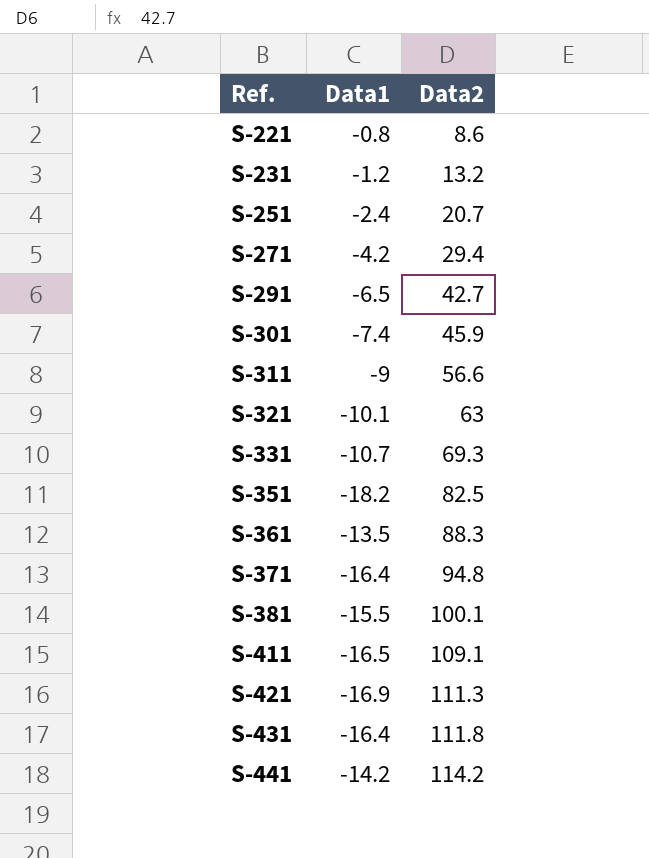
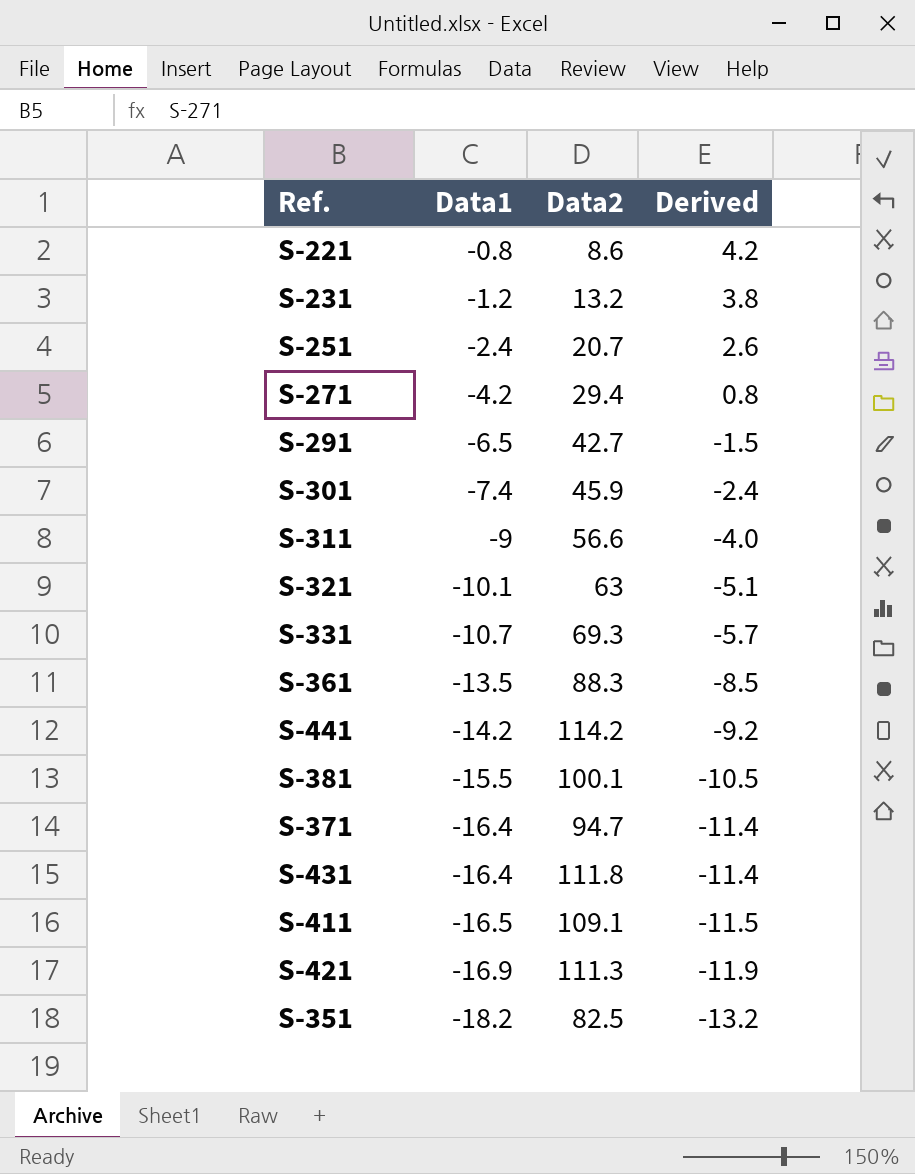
row order: Ref. ascending -> Data1 descending
column Derived | formula: none -> [Data1] + 5
S-371 | Data2: 94.8 -> 94.7

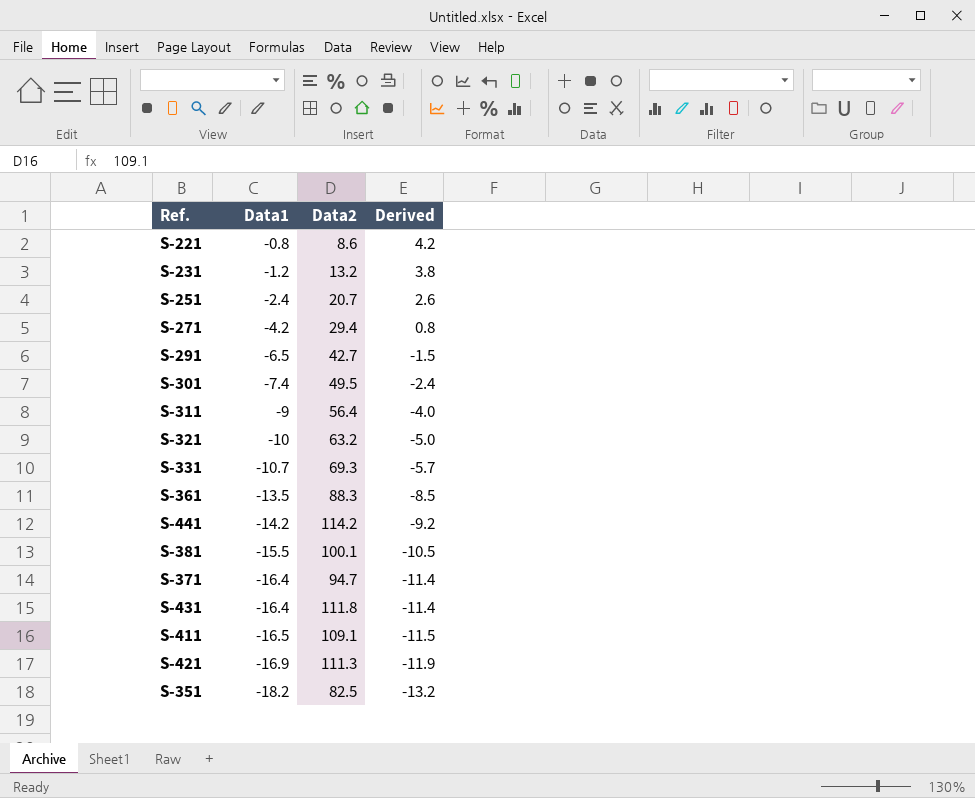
S-301 | Data2: 45.9 -> 49.5
S-311 | Data2: 56.6 -> 56.4
S-321 | Data1: -10.1 -> -10
S-321 | Data2: 63 -> 63.2
S-321 | Derived: -5.1 -> -5.0

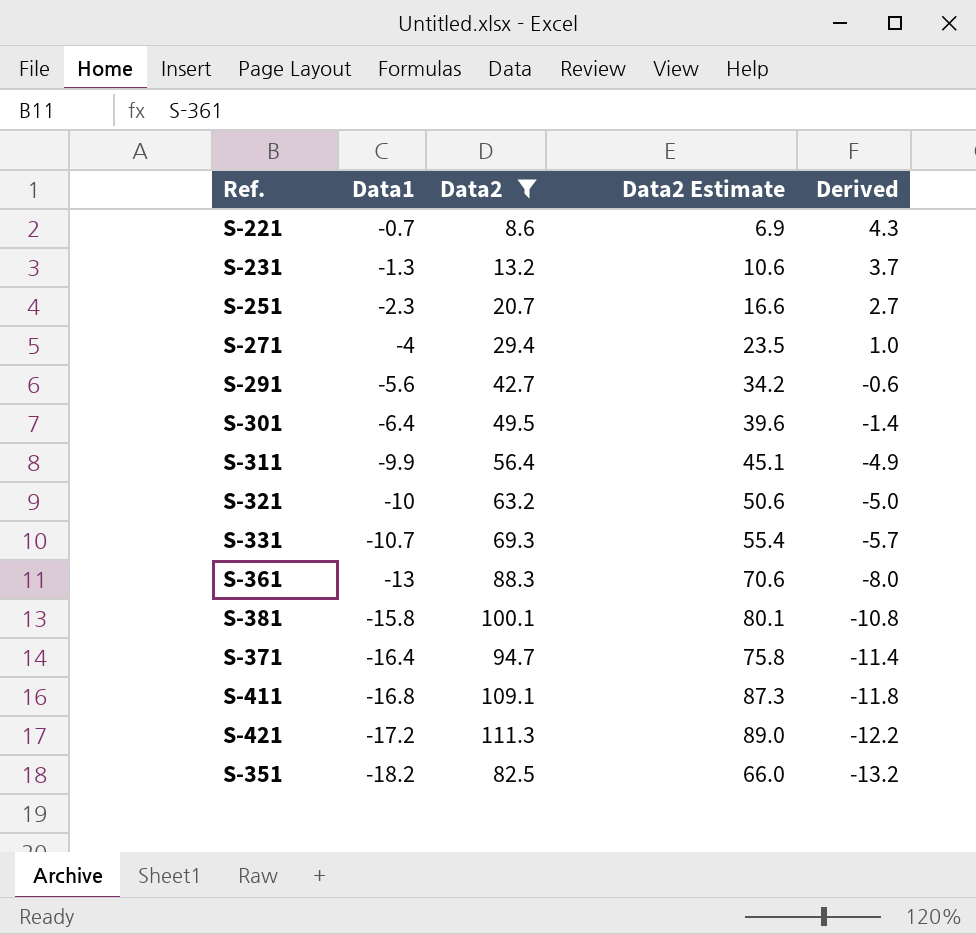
filter: none -> Data2 <= 111.3
column Data2 Estimate | formula: none -> [Data2] * 0.8
S-221 | Data1: -0.8 -> -0.7
S-221 | Derived: 4.2 -> 4.3
S-231 | Data1: -1.2 -> -1.3
S-231 | Derived: 3.8 -> 3.7
S-251 | Data1: -2.4 -> -2.3
S-251 | Derived: 2.6 -> 2.7
S-271 | Data1: -4.2 -> -4
S-271 | Derived: 0.8 -> 1.0
S-291 | Data1: -6.5 -> -5.6
S-291 | Derived: -1.5 -> -0.6
S-301 | Data1: -7.4 -> -6.4
S-301 | Derived: -2.4 -> -1.4
S-311 | Data1: -9 -> -9.9
S-311 | Derived: -4.0 -> -4.9
S-361 | Data1: -13.5 -> -13
S-361 | Derived: -8.5 -> -8.0
S-381 | Data1: -15.5 -> -15.8
S-381 | Derived: -10.5 -> -10.8
S-411 | Data1: -16.5 -> -16.8
S-411 | Derived: -11.5 -> -11.8
S-421 | Data1: -16.9 -> -17.2
S-421 | Derived: -11.9 -> -12.2

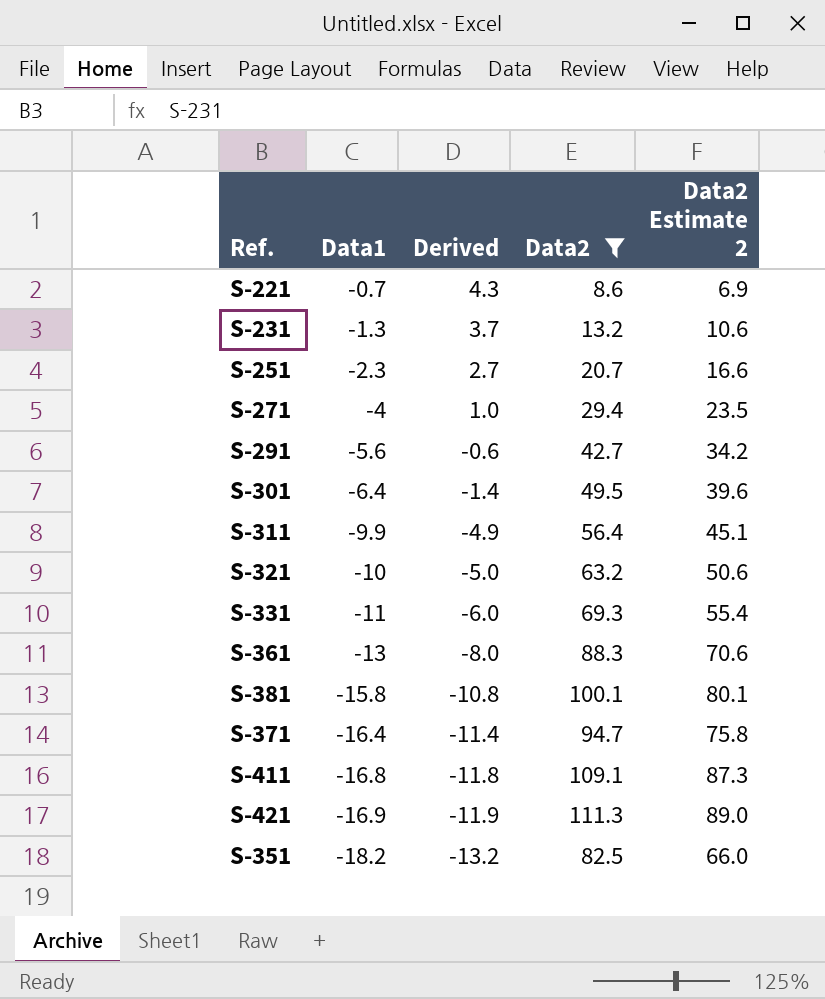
column Derived | position: 5 -> 3
column name: Data2 Estimate -> Data2 Estimate 2
S-331 | Data1: -10.7 -> -11
S-331 | Derived: -5.7 -> -6.0
S-421 | Data1: -17.2 -> -16.9
S-421 | Derived: -12.2 -> -11.9

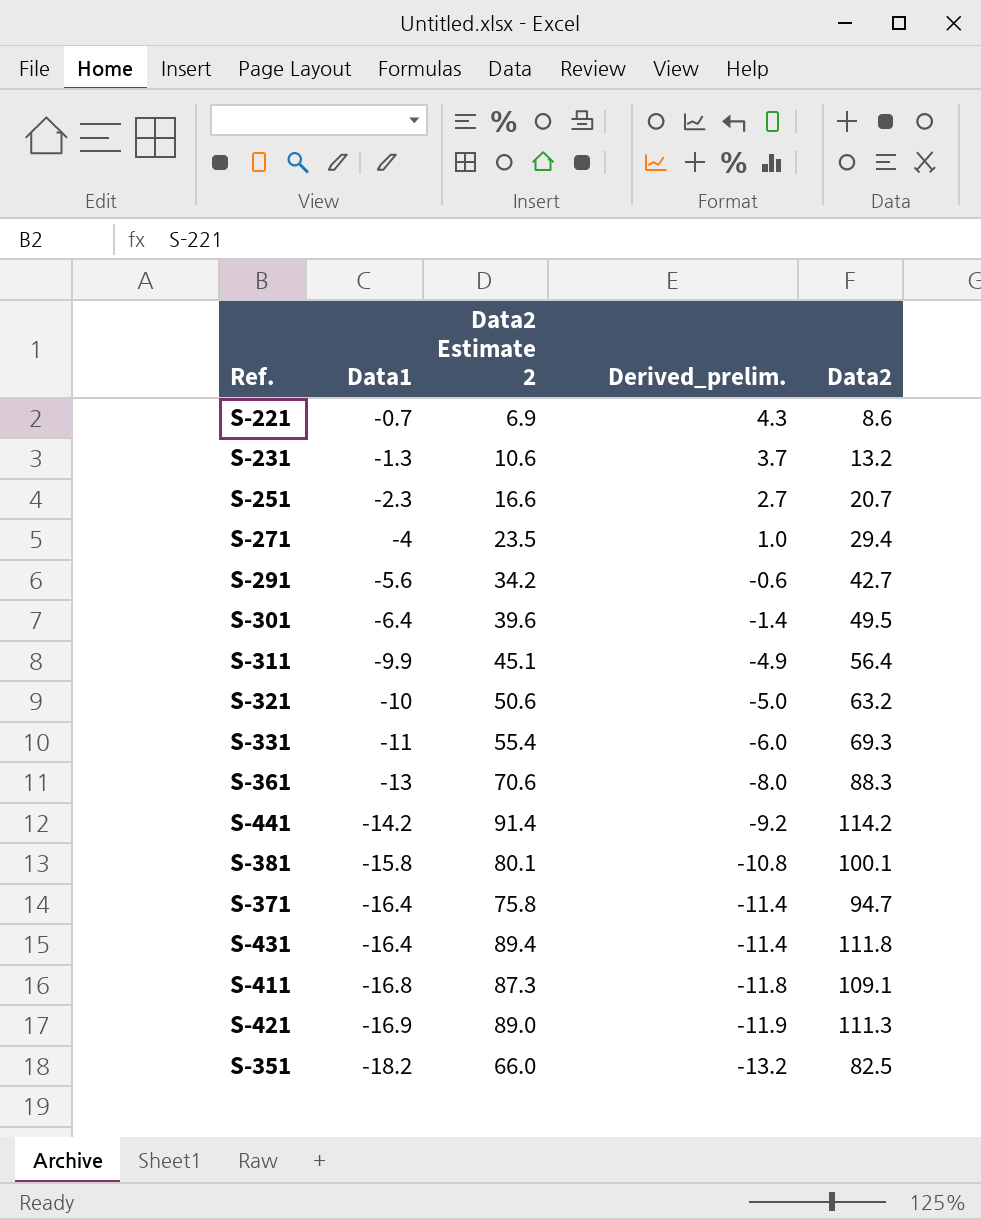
filter: Data2 <= 111.3 -> none
column Data2 Estimate 2 | position: 5 -> 3
column name: Derived -> Derived_prelim.

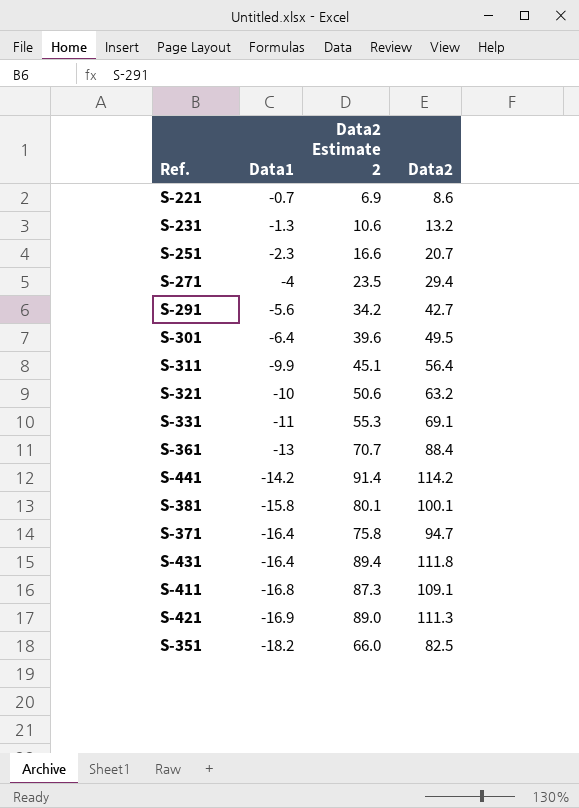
column Derived_prelim. | formula: [Data1] + 5 -> none
S-331 | Data2 Estimate 2: 55.4 -> 55.3
S-331 | Data2: 69.3 -> 69.1
S-361 | Data2 Estimate 2: 70.6 -> 70.7
S-361 | Data2: 88.3 -> 88.4

